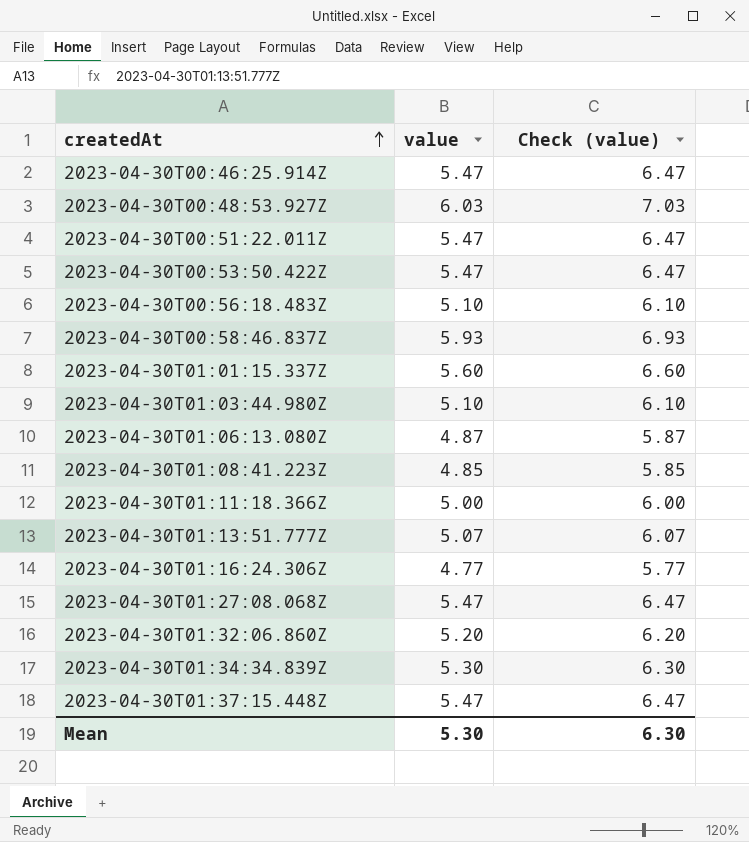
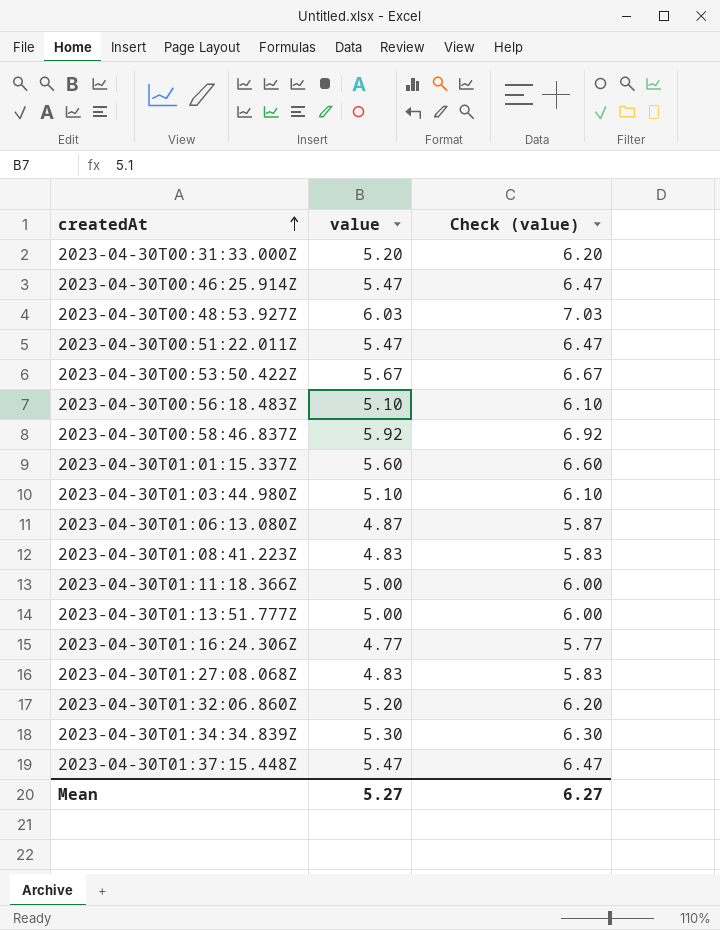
row 2023-04-30T00:31:33.000Z: none -> 5.20 | 6.20
2023-04-30T00:53:50.422Z | value: 5.47 -> 5.67
2023-04-30T00:53:50.422Z | Check (value): 6.47 -> 6.67
2023-04-30T00:58:46.837Z | value: 5.93 -> 5.92
2023-04-30T00:58:46.837Z | Check (value): 6.93 -> 6.92
2023-04-30T01:08:41.223Z | value: 4.85 -> 4.83
2023-04-30T01:08:41.223Z | Check (value): 5.85 -> 5.83
2023-04-30T01:13:51.777Z | value: 5.07 -> 5.00
2023-04-30T01:13:51.777Z | Check (value): 6.07 -> 6.00
2023-04-30T01:27:08.068Z | value: 5.47 -> 4.83
2023-04-30T01:27:08.068Z | Check (value): 6.47 -> 5.83
Mean | value: 5.30 -> 5.27
Mean | Check (value): 6.30 -> 6.27

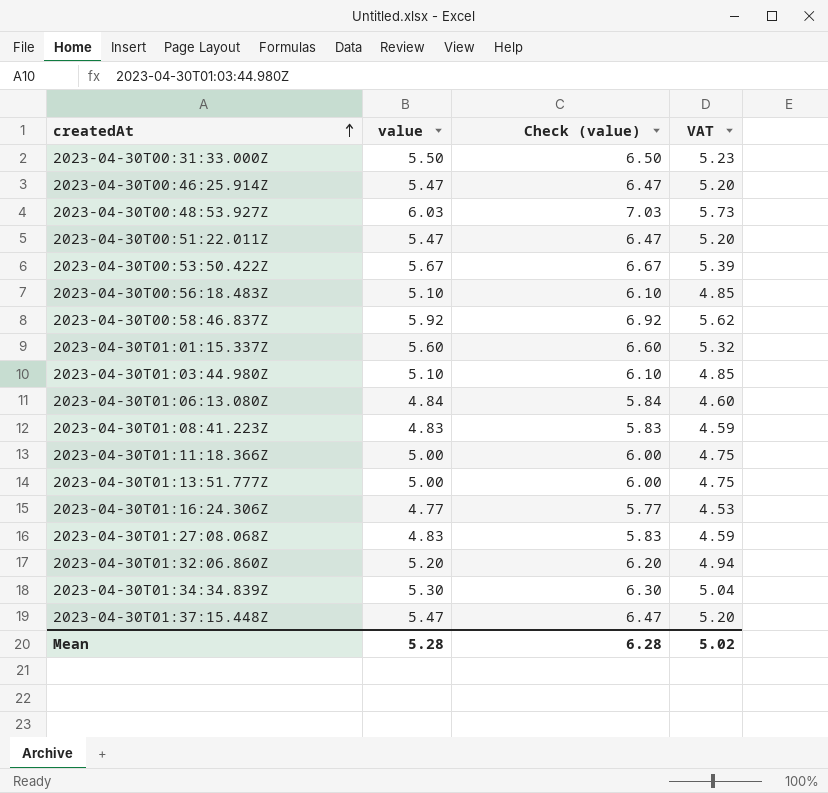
column VAT | formula: none -> [value] * 0.95
2023-04-30T00:31:33.000Z | value: 5.20 -> 5.50
2023-04-30T00:31:33.000Z | Check (value): 6.20 -> 6.50
2023-04-30T01:06:13.080Z | value: 4.87 -> 4.84
2023-04-30T01:06:13.080Z | Check (value): 5.87 -> 5.84
Mean | value: 5.27 -> 5.28
Mean | Check (value): 6.27 -> 6.28

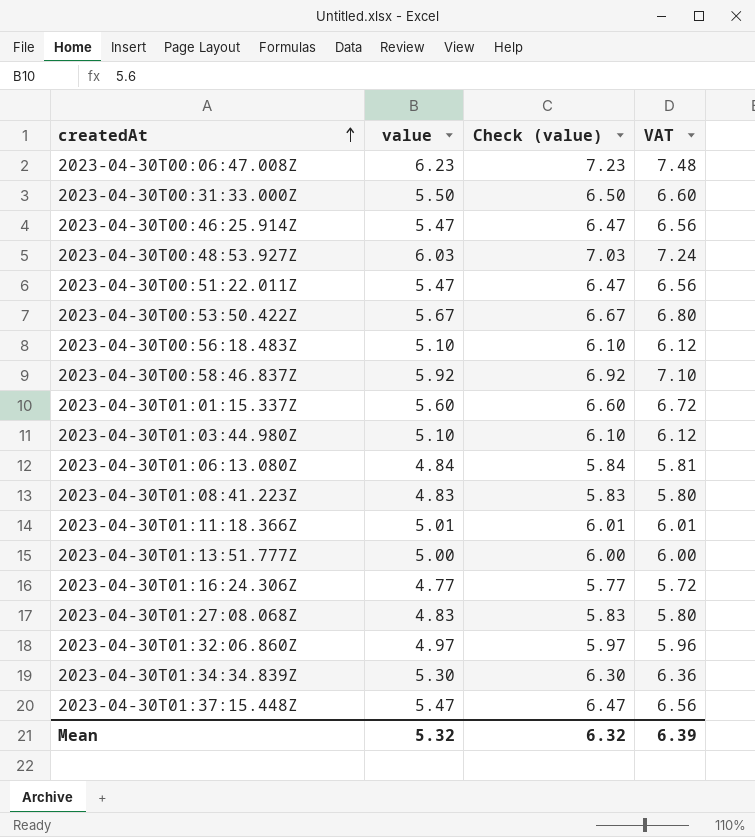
column VAT | formula: [value] * 0.95 -> [value] * 1.2
row 2023-04-30T00:06:47.008Z: none -> 6.23 | 7.23 | 7.48
2023-04-30T01:11:18.366Z | value: 5.00 -> 5.01
2023-04-30T01:11:18.366Z | Check (value): 6.00 -> 6.01
2023-04-30T01:32:06.860Z | value: 5.20 -> 4.97
2023-04-30T01:32:06.860Z | Check (value): 6.20 -> 5.97
Mean | value: 5.28 -> 5.32
Mean | Check (value): 6.28 -> 6.32
Mean | VAT: 5.02 -> 6.39

